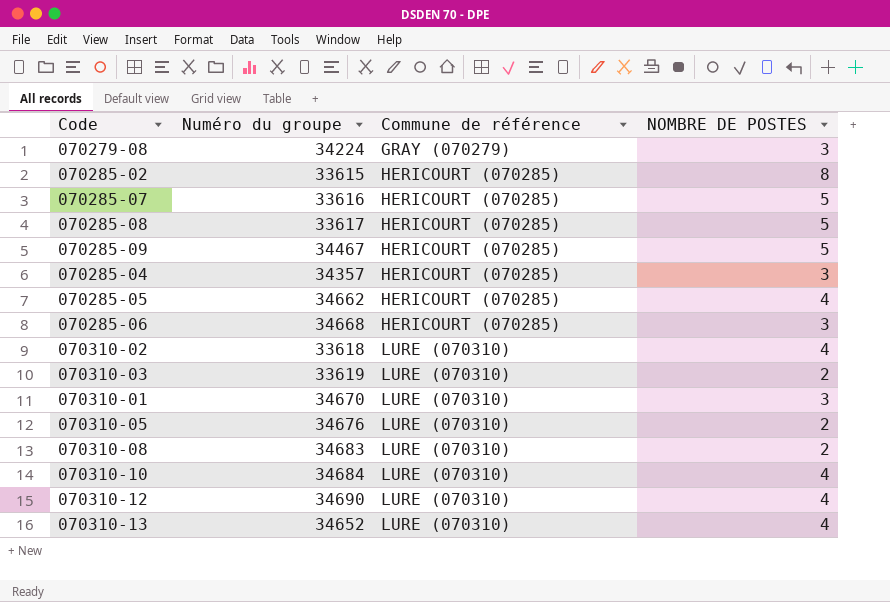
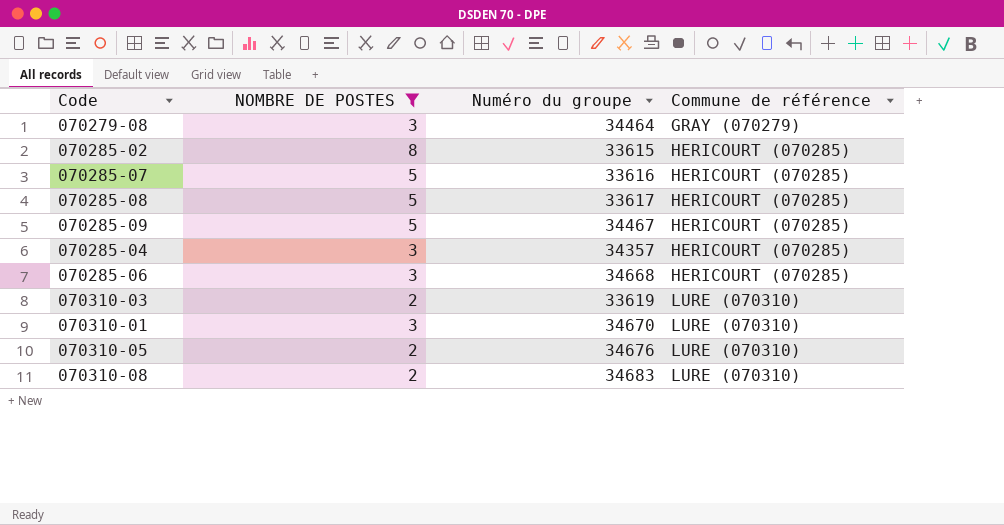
filter: none -> NOMBRE DE POSTES != 4
column NOMBRE DE POSTES | position: 4 -> 2
070279-08 | Numéro du groupe: 34224 -> 34464

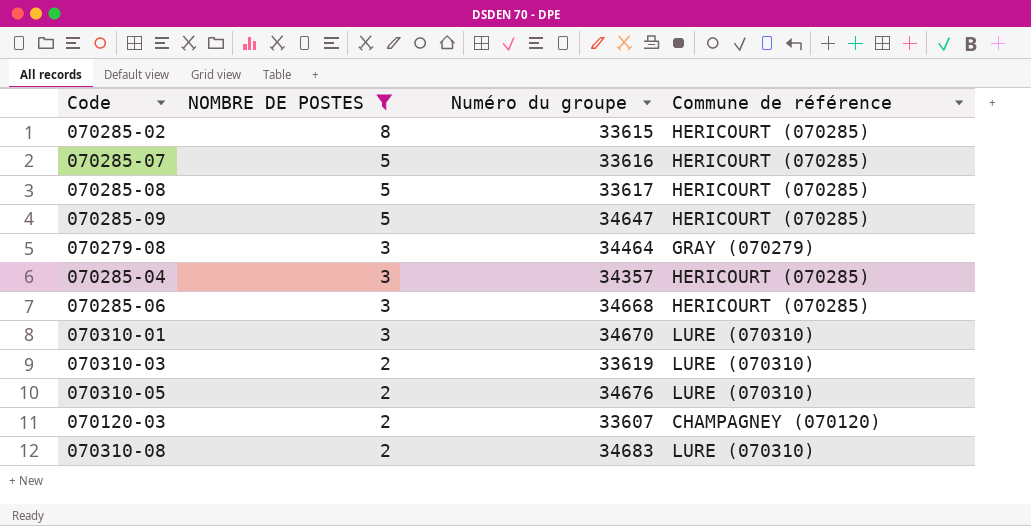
row order: Commune de référence ascending -> NOMBRE DE POSTES descending
070285-09 | Numéro du groupe: 34467 -> 34647
row 070120-03: none -> 2 | 33607 | CHAMPAGNEY (070120)

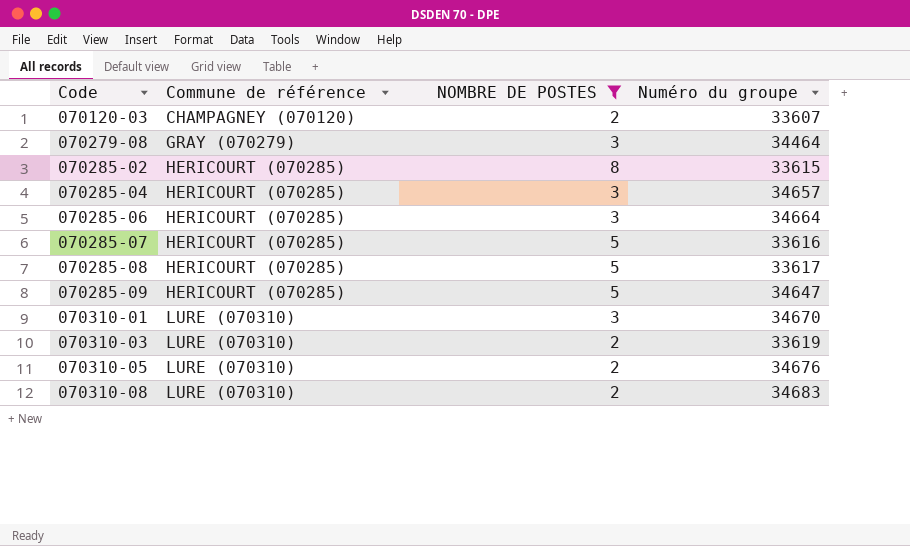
row order: NOMBRE DE POSTES descending -> Code ascending
column Commune de référence | position: 4 -> 2
070285-04 | Numéro du groupe: 34357 -> 34657
070285-06 | Numéro du groupe: 34668 -> 34664

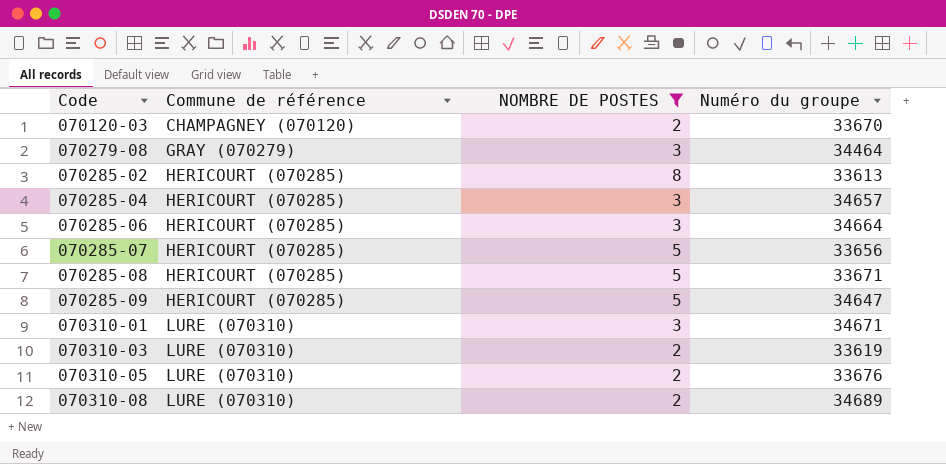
070120-03 | Numéro du groupe: 33607 -> 33670
070285-02 | Numéro du groupe: 33615 -> 33613
070285-07 | Numéro du groupe: 33616 -> 33656
070285-08 | Numéro du groupe: 33617 -> 33671
070310-01 | Numéro du groupe: 34670 -> 34671
070310-05 | Numéro du groupe: 34676 -> 33676
070310-08 | Numéro du groupe: 34683 -> 34689

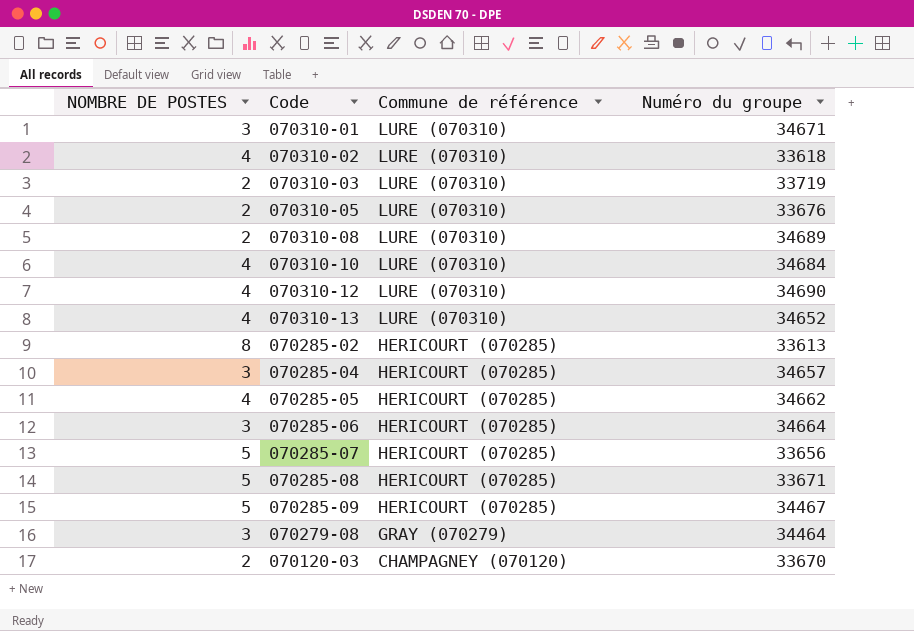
filter: NOMBRE DE POSTES != 4 -> none
row order: Code ascending -> Commune de référence descending
column NOMBRE DE POSTES | position: 3 -> 1
070310-03 | Numéro du groupe: 33619 -> 33719
070285-09 | Numéro du groupe: 34647 -> 34467

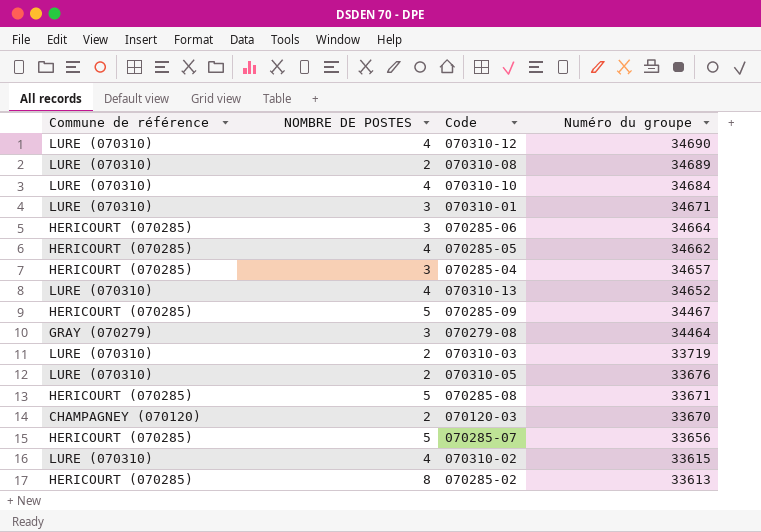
row order: Commune de référence descending -> Numéro du groupe descending
column Commune de référence | position: 3 -> 1
070310-02 | Numéro du groupe: 33618 -> 33615

